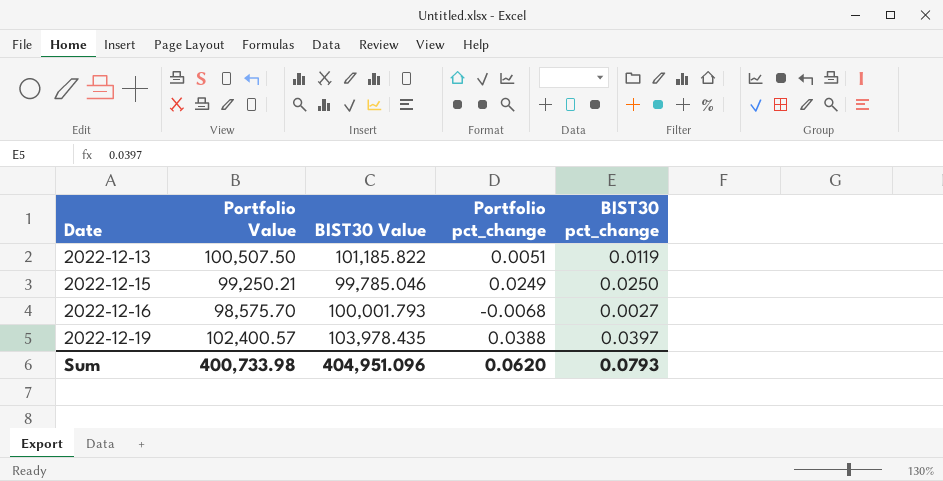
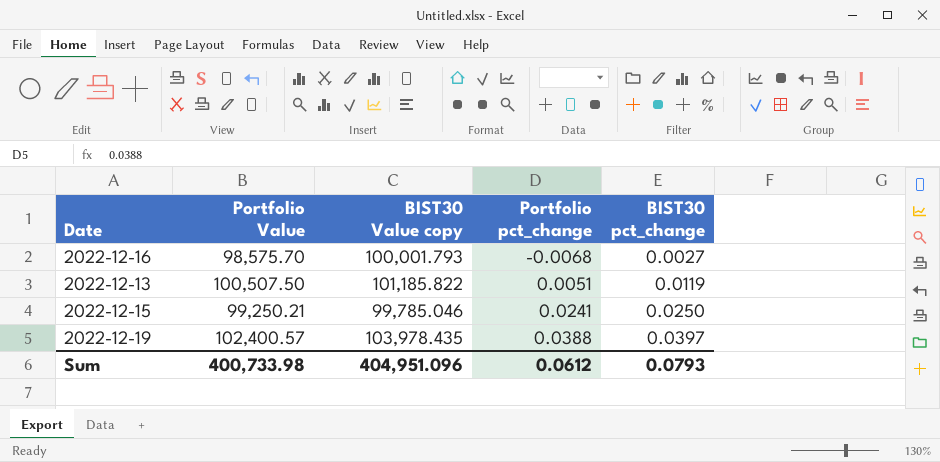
row order: Date ascending -> Portfolio pct_change ascending
column name: BIST30 Value -> BIST30 Value copy
2022-12-15 | Portfolio pct_change: 0.0249 -> 0.0241
Sum | Portfolio pct_change: 0.0620 -> 0.0612

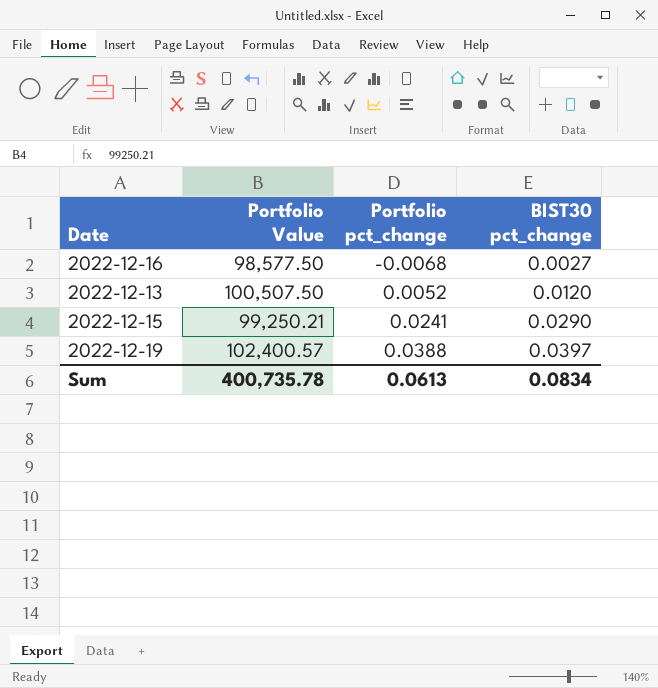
column BIST30 Value copy | position: 3 -> none
2022-12-16 | Portfolio Value: 98,575.70 -> 98,577.50
2022-12-13 | Portfolio pct_change: 0.0051 -> 0.0052
2022-12-13 | BIST30 pct_change: 0.0119 -> 0.0120
2022-12-15 | BIST30 pct_change: 0.0250 -> 0.0290
Sum | Portfolio Value: 400,733.98 -> 400,735.78
Sum | Portfolio pct_change: 0.0612 -> 0.0613
Sum | BIST30 pct_change: 0.0793 -> 0.0834

